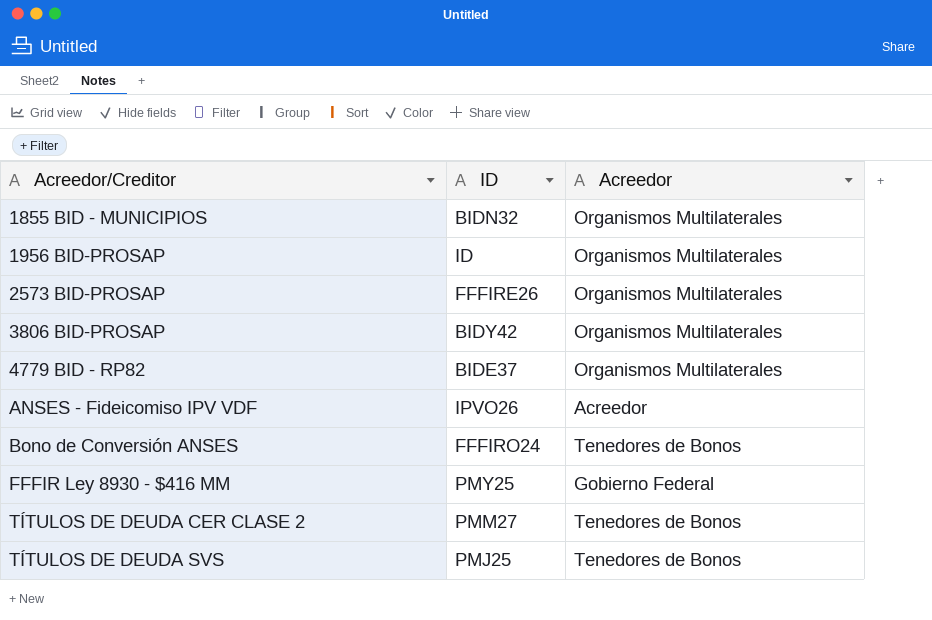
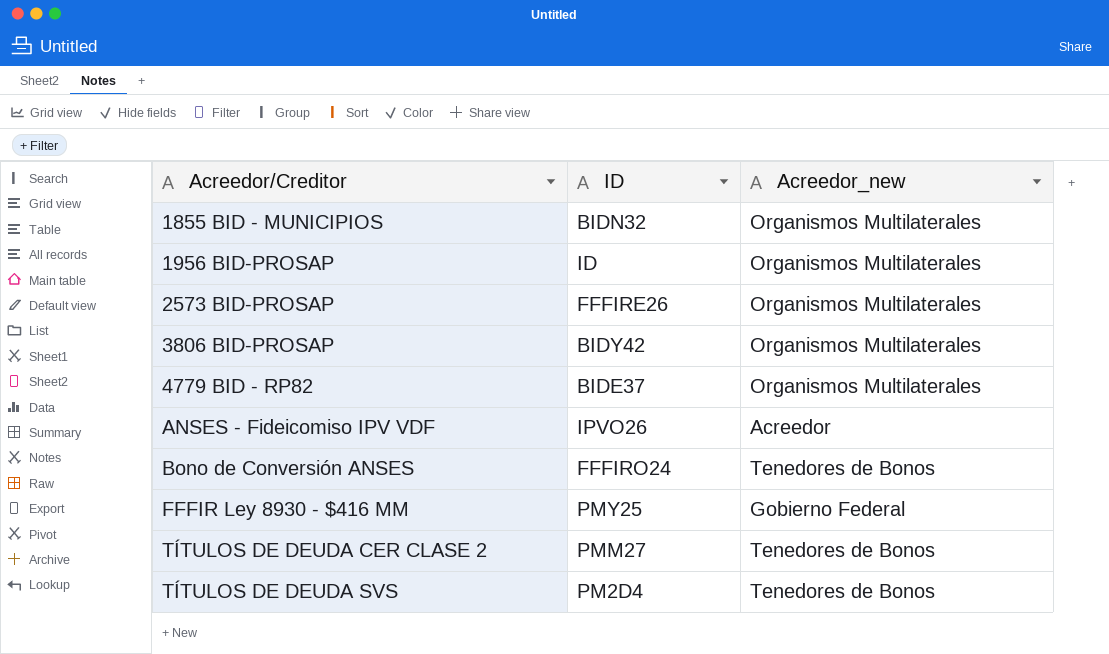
column name: Acreedor -> Acreedor_new
TÍTULOS DE DEUDA SVS | ID: PMJ25 -> PM2D4

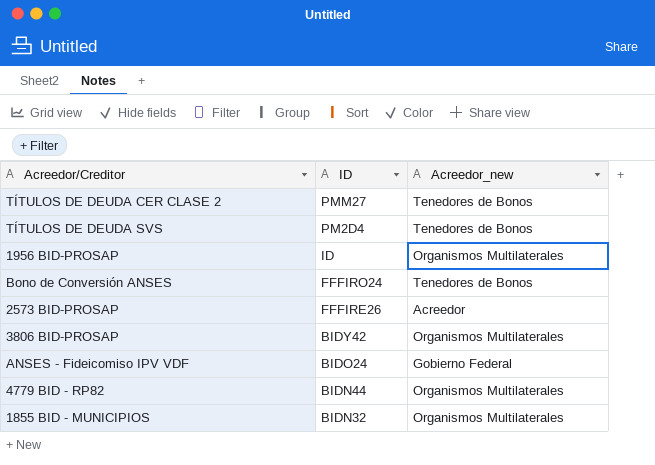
row order: Acreedor/Creditor ascending -> ID descending
row FFFIR Ley 8930 - $416 MM: PMY25 | Gobierno Federal -> none
2573 BID-PROSAP | Acreedor_new: Organismos Multilaterales -> Acreedor
ANSES - Fideicomiso IPV VDF | ID: IPVO26 -> BIDO24
ANSES - Fideicomiso IPV VDF | Acreedor_new: Acreedor -> Gobierno Federal
4779 BID - RP82 | ID: BIDE37 -> BIDN44

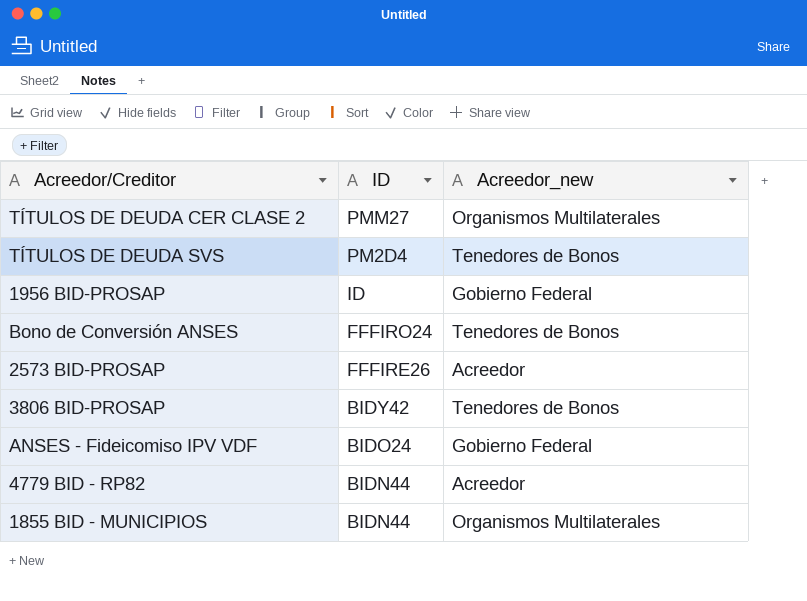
TÍTULOS DE DEUDA CER CLASE 2 | Acreedor_new: Tenedores de Bonos -> Organismos Multilaterales
1956 BID-PROSAP | Acreedor_new: Organismos Multilaterales -> Gobierno Federal
3806 BID-PROSAP | Acreedor_new: Organismos Multilaterales -> Tenedores de Bonos
4779 BID - RP82 | Acreedor_new: Organismos Multilaterales -> Acreedor
1855 BID - MUNICIPIOS | ID: BIDN32 -> BIDN44

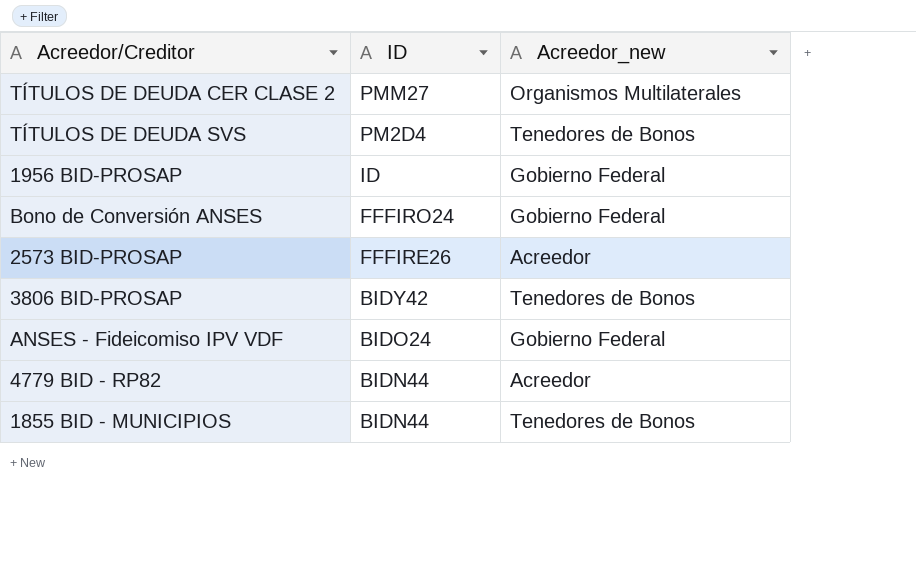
Bono de Conversión ANSES | Acreedor_new: Tenedores de Bonos -> Gobierno Federal
1855 BID - MUNICIPIOS | Acreedor_new: Organismos Multilaterales -> Tenedores de Bonos

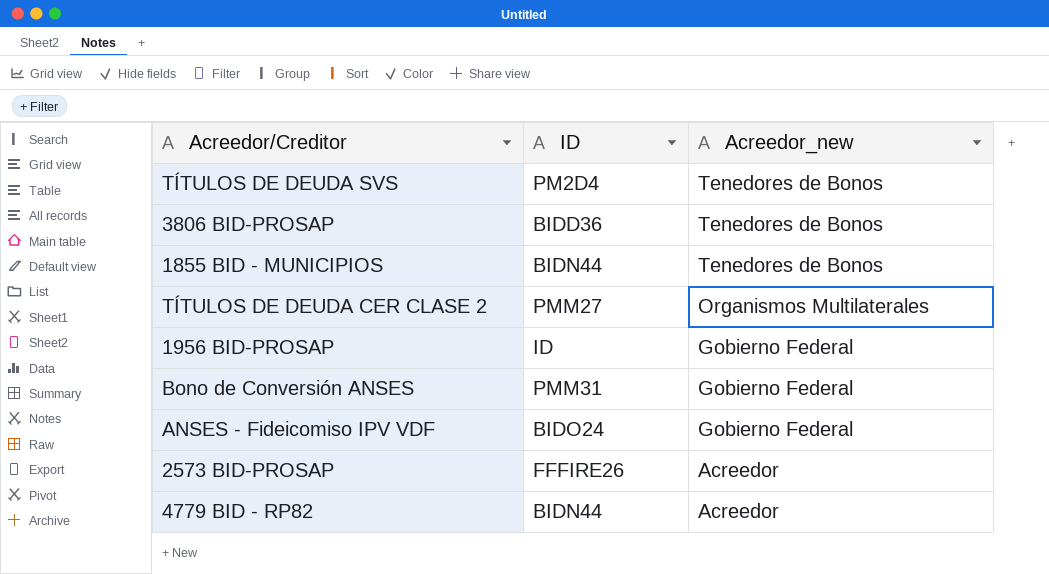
row order: ID descending -> Acreedor_new descending
3806 BID-PROSAP | ID: BIDY42 -> BIDD36
Bono de Conversión ANSES | ID: FFFIRO24 -> PMM31

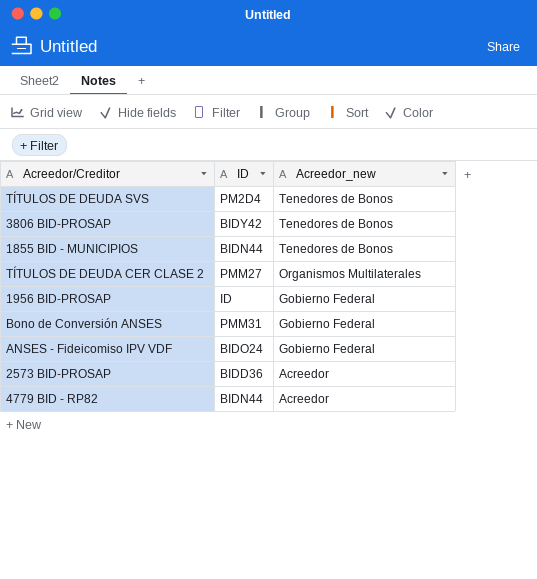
3806 BID-PROSAP | ID: BIDD36 -> BIDY42
2573 BID-PROSAP | ID: FFFIRE26 -> BIDD36

